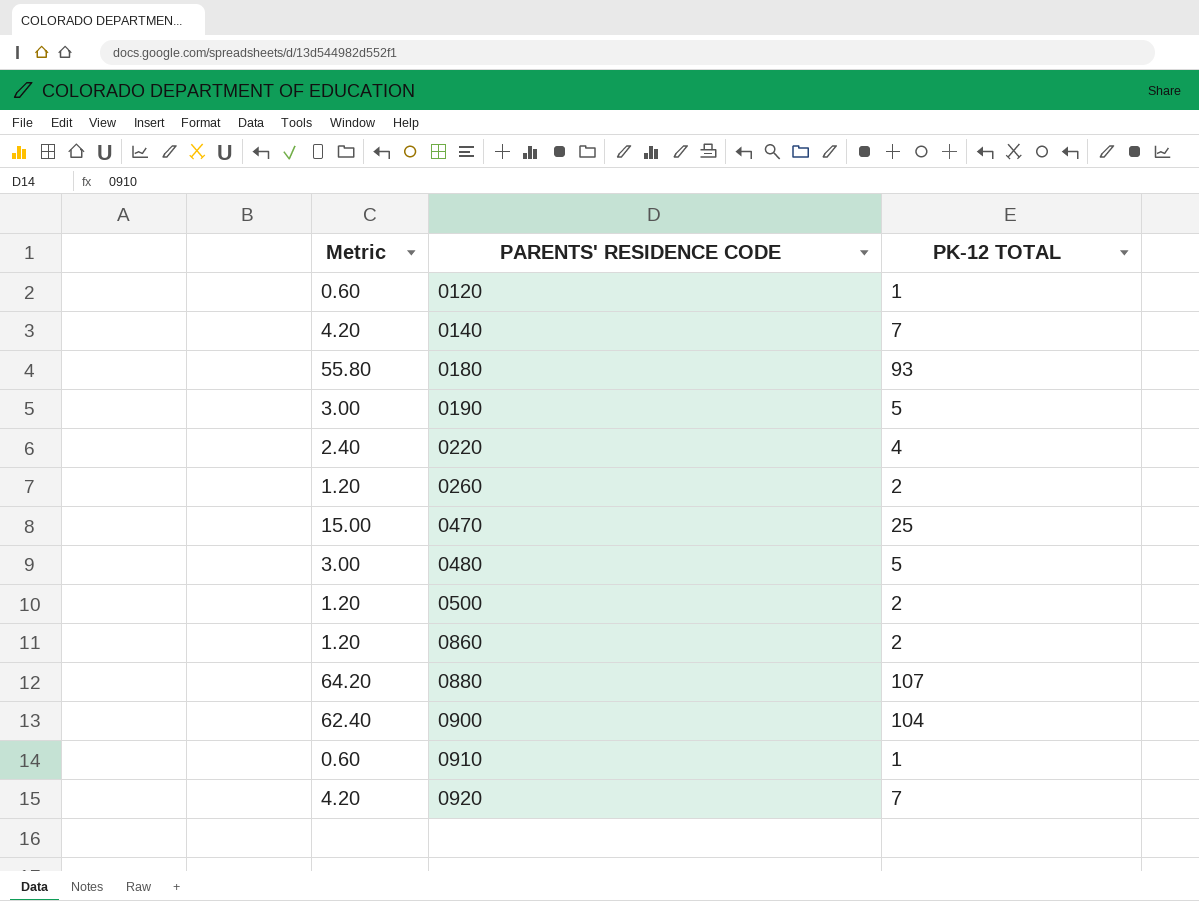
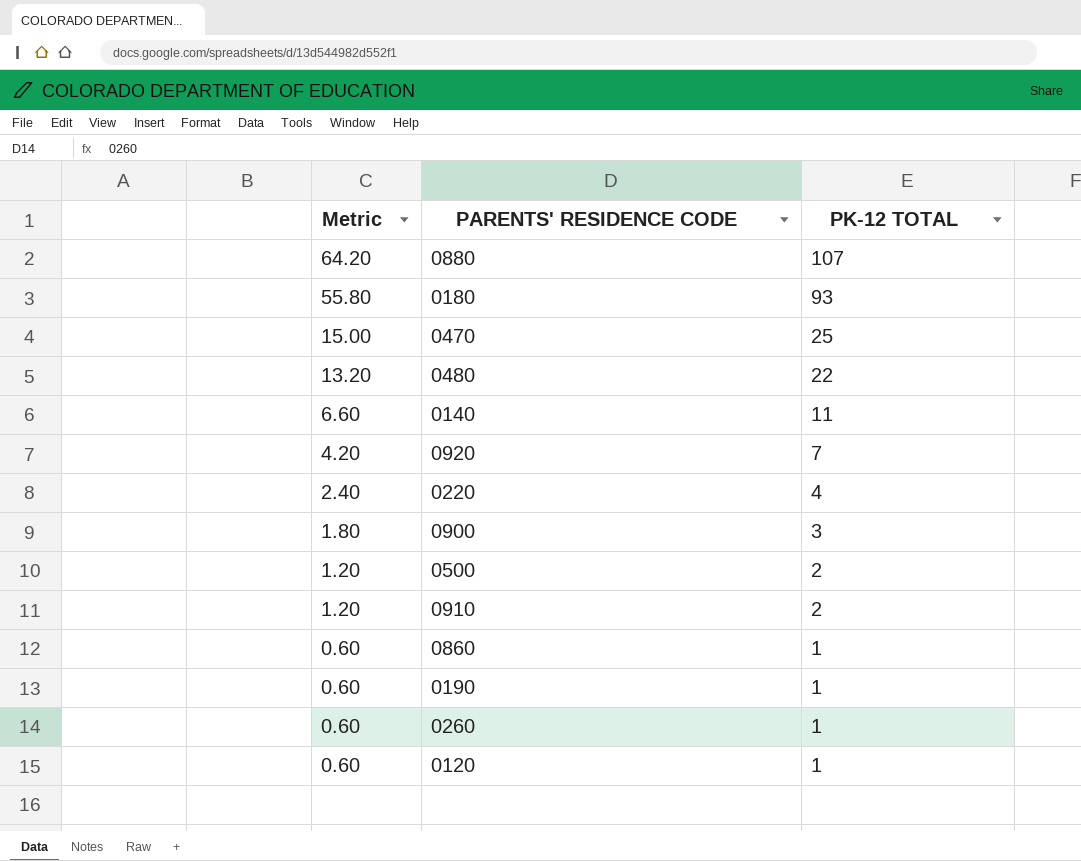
row order: PARENTS' RESIDENCE CODE ascending -> Metric descending
0480 | Metric: 3.00 -> 13.20
0480 | PK-12 TOTAL: 5 -> 22
0140 | Metric: 4.20 -> 6.60
0140 | PK-12 TOTAL: 7 -> 11
0900 | Metric: 62.40 -> 1.80
0900 | PK-12 TOTAL: 104 -> 3
0910 | Metric: 0.60 -> 1.20
0910 | PK-12 TOTAL: 1 -> 2
0860 | Metric: 1.20 -> 0.60
0860 | PK-12 TOTAL: 2 -> 1
0190 | Metric: 3.00 -> 0.60
0190 | PK-12 TOTAL: 5 -> 1
0260 | Metric: 1.20 -> 0.60
0260 | PK-12 TOTAL: 2 -> 1

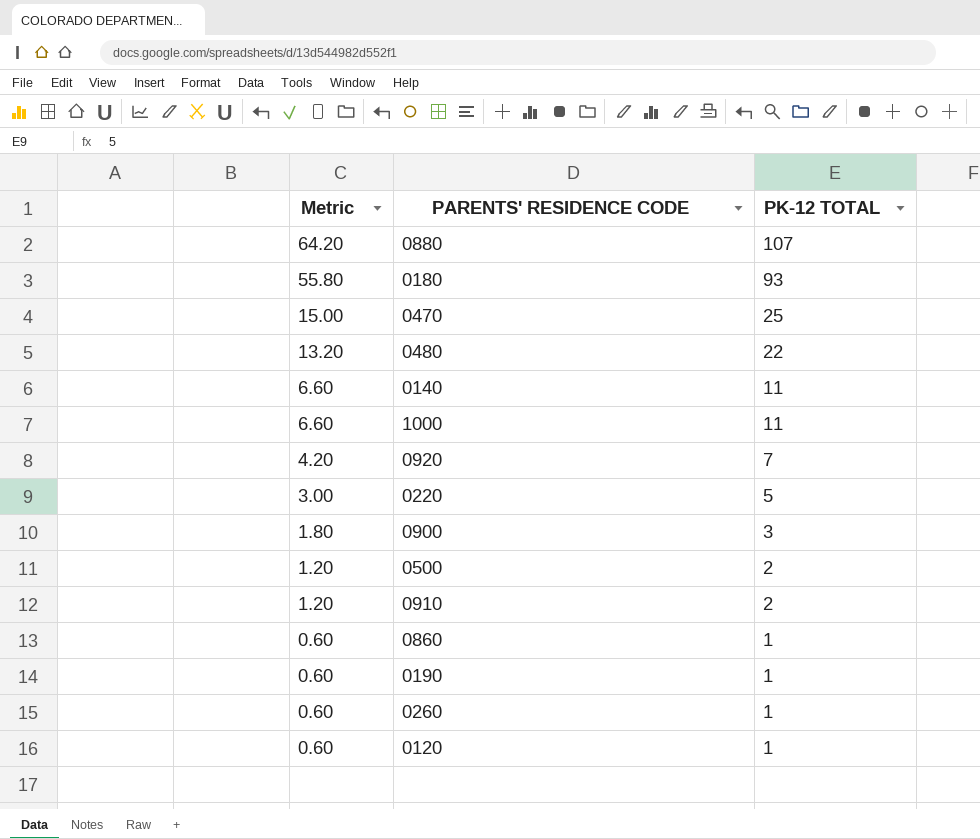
row 1000: none -> 6.60 | 11
0220 | Metric: 2.40 -> 3.00
0220 | PK-12 TOTAL: 4 -> 5

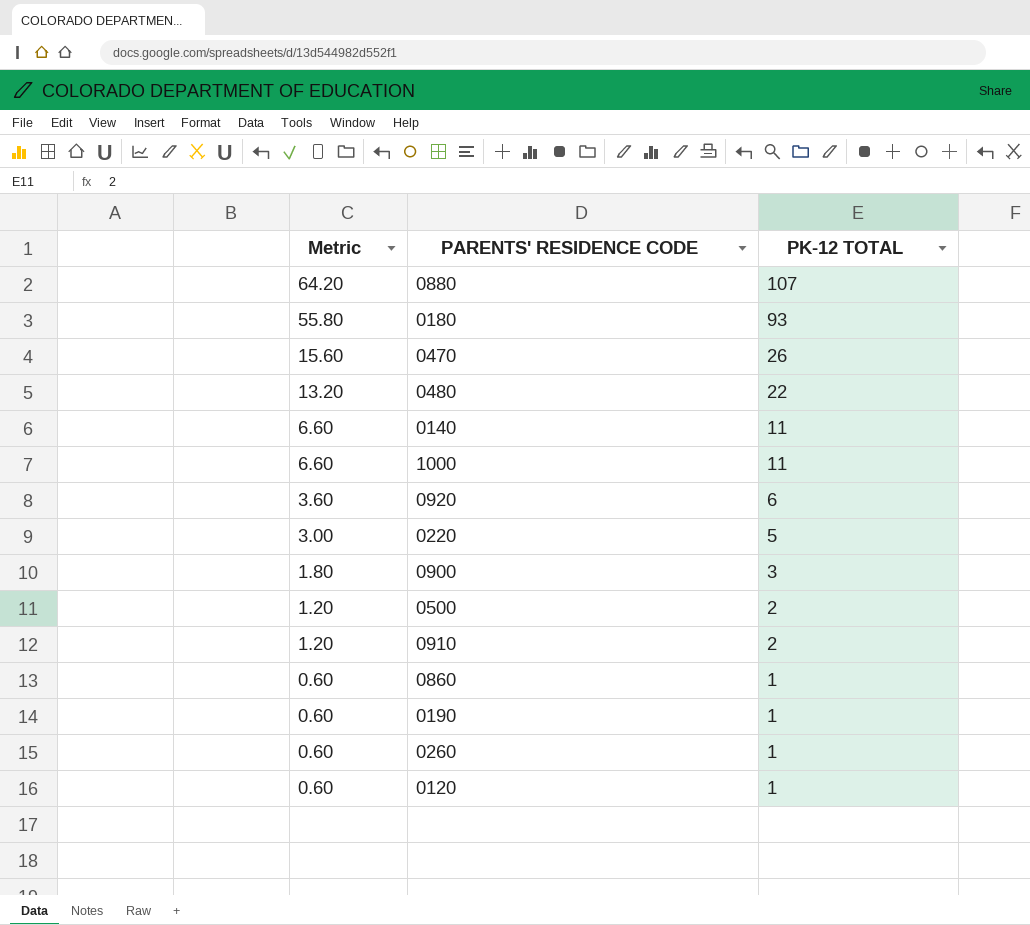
0470 | Metric: 15.00 -> 15.60
0470 | PK-12 TOTAL: 25 -> 26
0920 | Metric: 4.20 -> 3.60
0920 | PK-12 TOTAL: 7 -> 6

